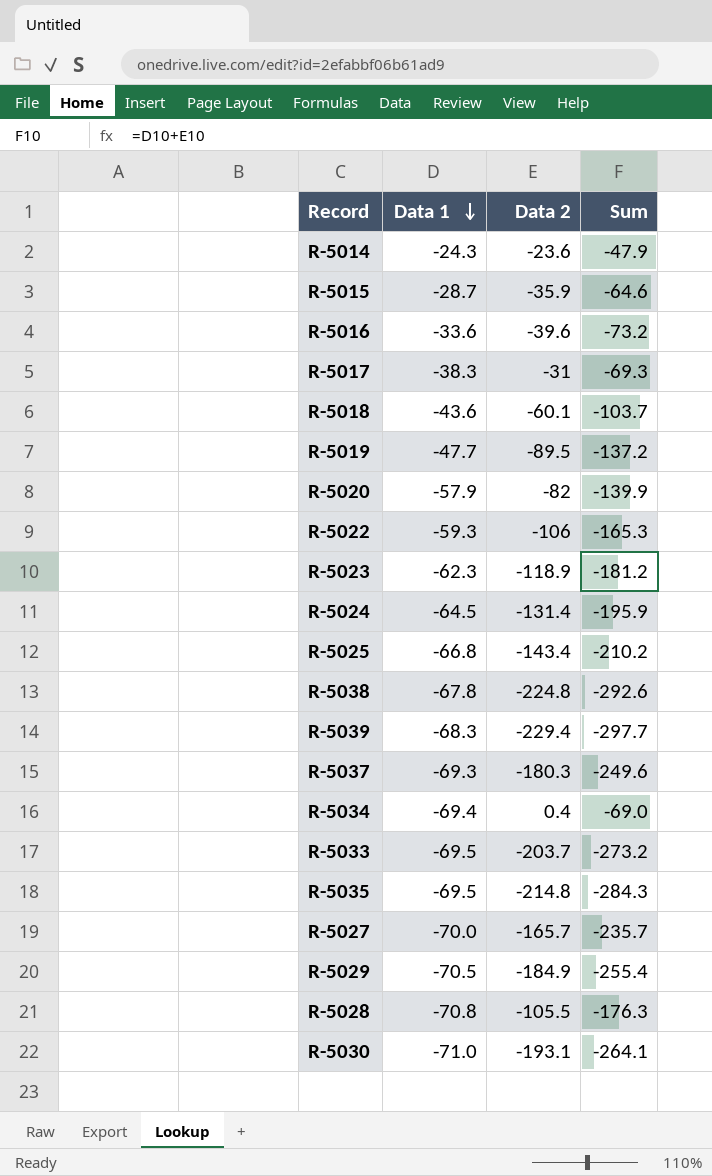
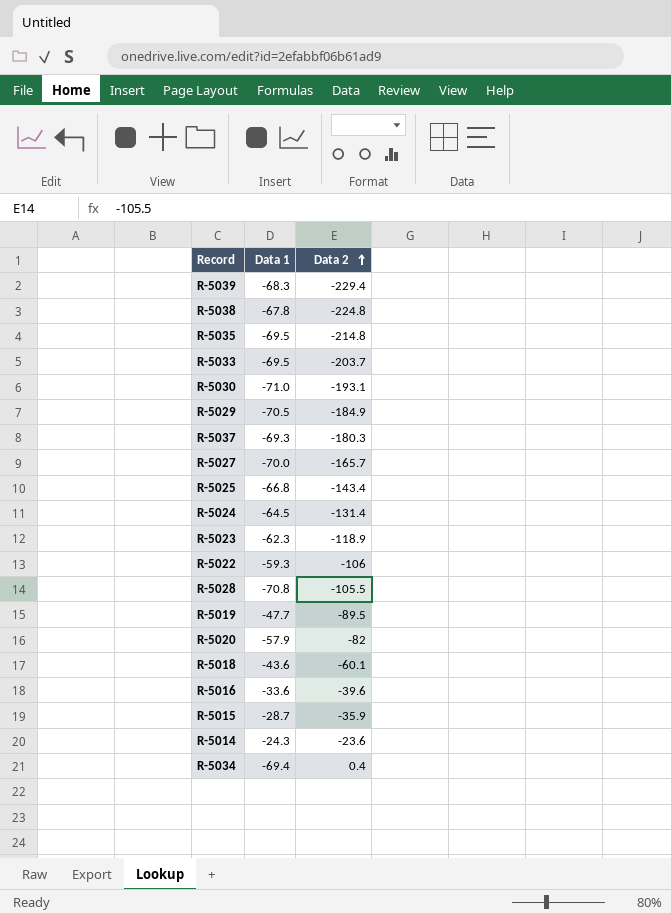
row order: Data 1 descending -> Data 2 ascending
column Sum | formula: [Data 1] + [Data 2] -> none
row R-5017: -38.3 | -31 | -69.3 -> none

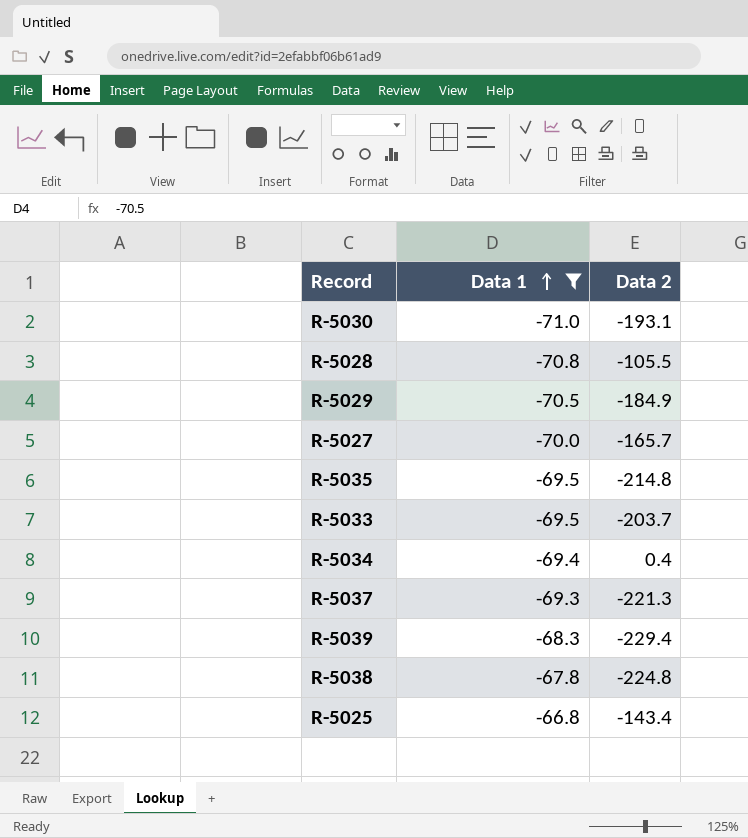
filter: none -> Data 1 <= -66.8
row order: Data 2 ascending -> Data 1 ascending
R-5037 | Data 2: -180.3 -> -221.3

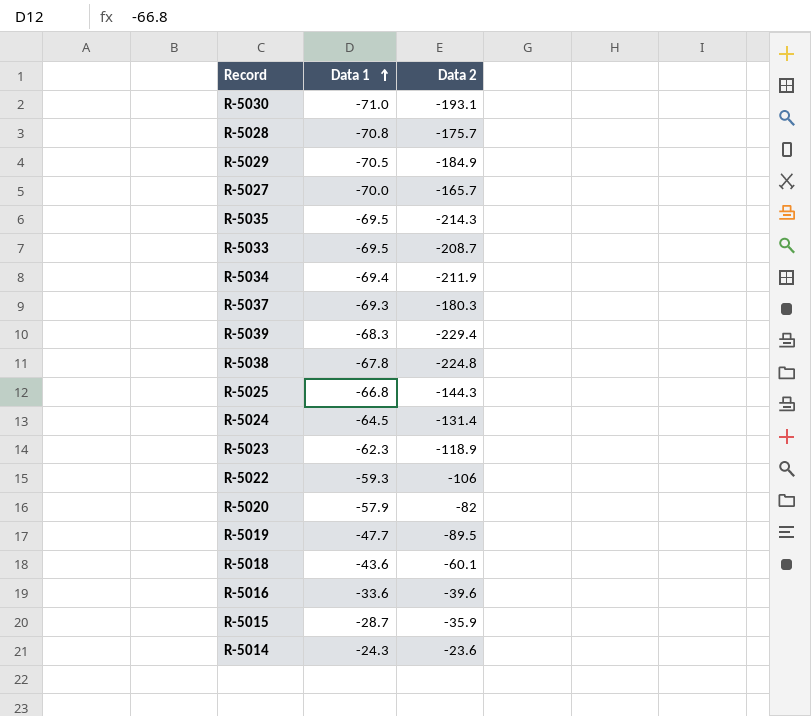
filter: Data 1 <= -66.8 -> none
R-5028 | Data 2: -105.5 -> -175.7
R-5035 | Data 2: -214.8 -> -214.3
R-5033 | Data 2: -203.7 -> -208.7
R-5034 | Data 2: 0.4 -> -211.9
R-5037 | Data 2: -221.3 -> -180.3
R-5025 | Data 2: -143.4 -> -144.3

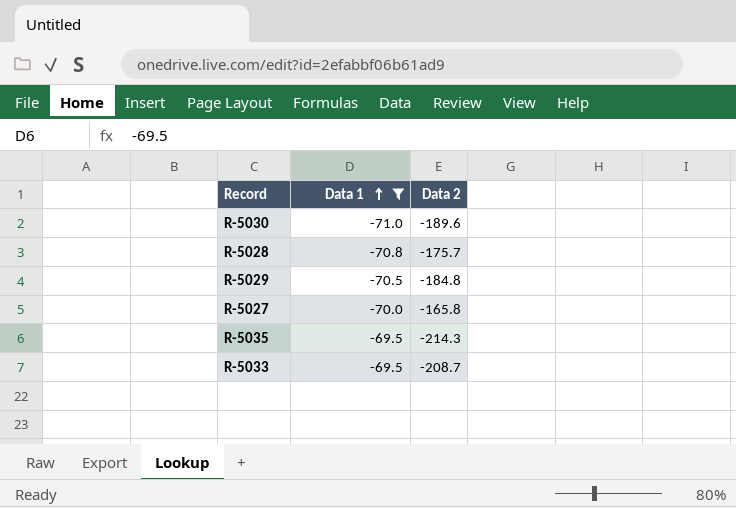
filter: none -> Data 1 <= -69.5
R-5030 | Data 2: -193.1 -> -189.6
R-5029 | Data 2: -184.9 -> -184.8
R-5027 | Data 2: -165.7 -> -165.8

